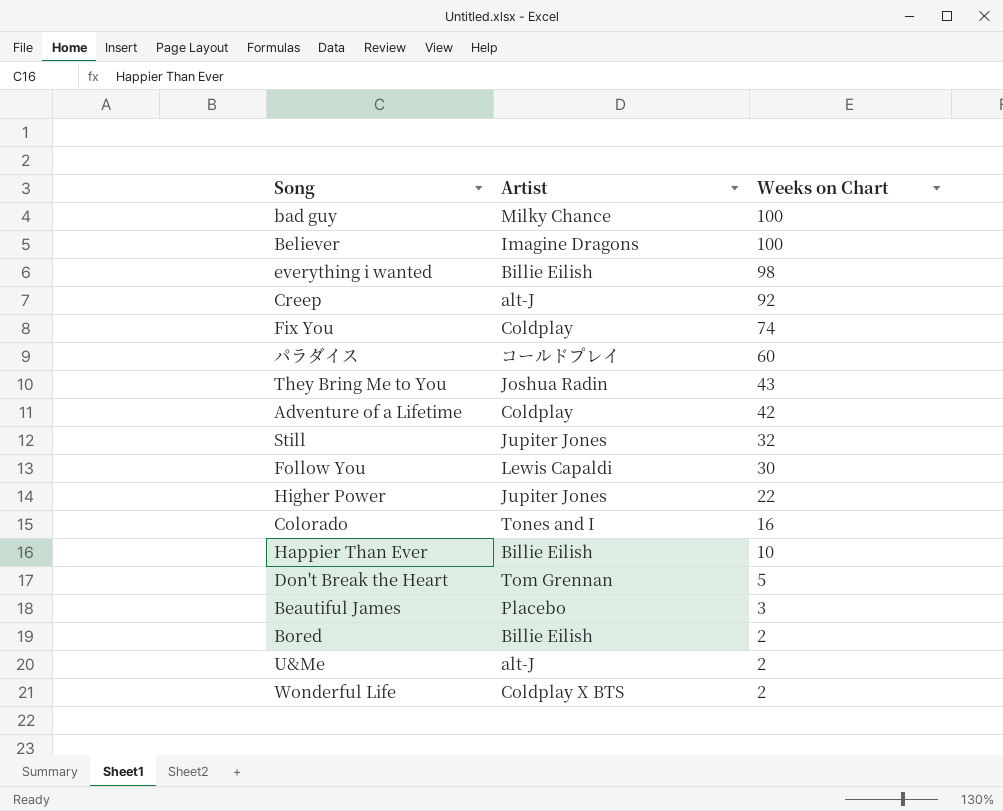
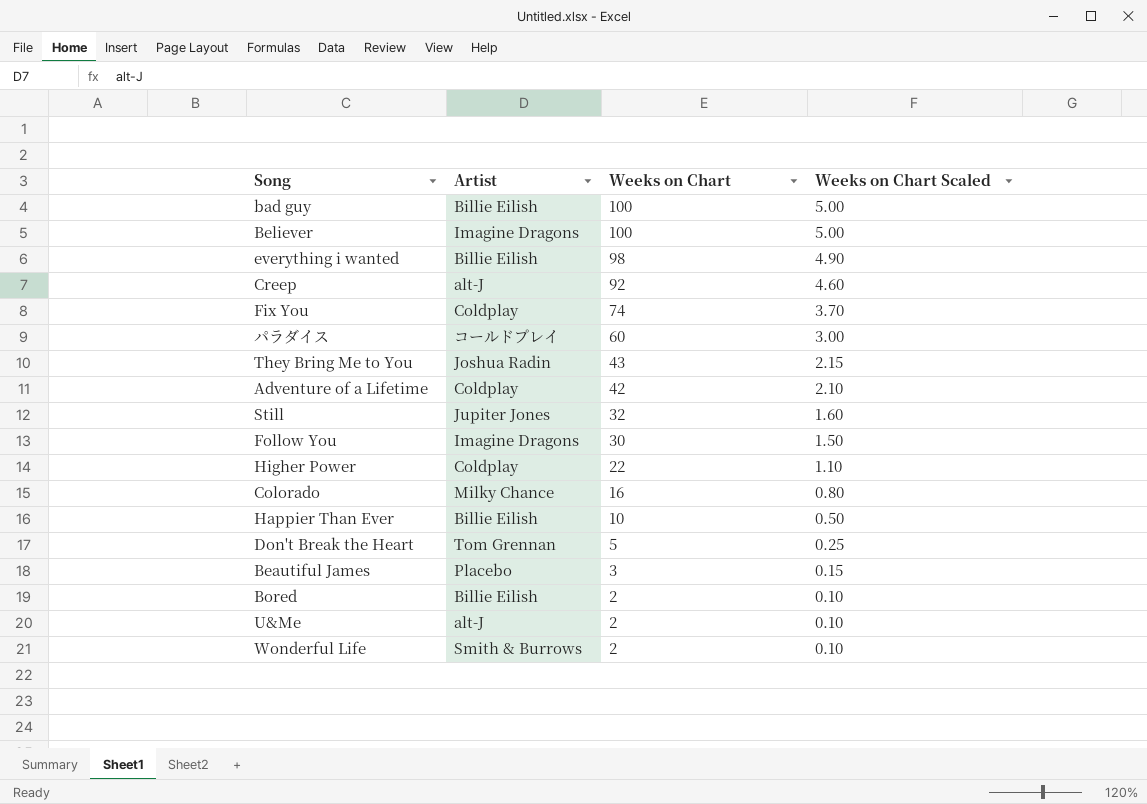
column Weeks on Chart Scaled | formula: none -> [Weeks on Chart] * 0.05
bad guy | Artist: Milky Chance -> Billie Eilish
Follow You | Artist: Lewis Capaldi -> Imagine Dragons
Higher Power | Artist: Jupiter Jones -> Coldplay
Colorado | Artist: Tones and I -> Milky Chance
Wonderful Life | Artist: Coldplay X BTS -> Smith & Burrows

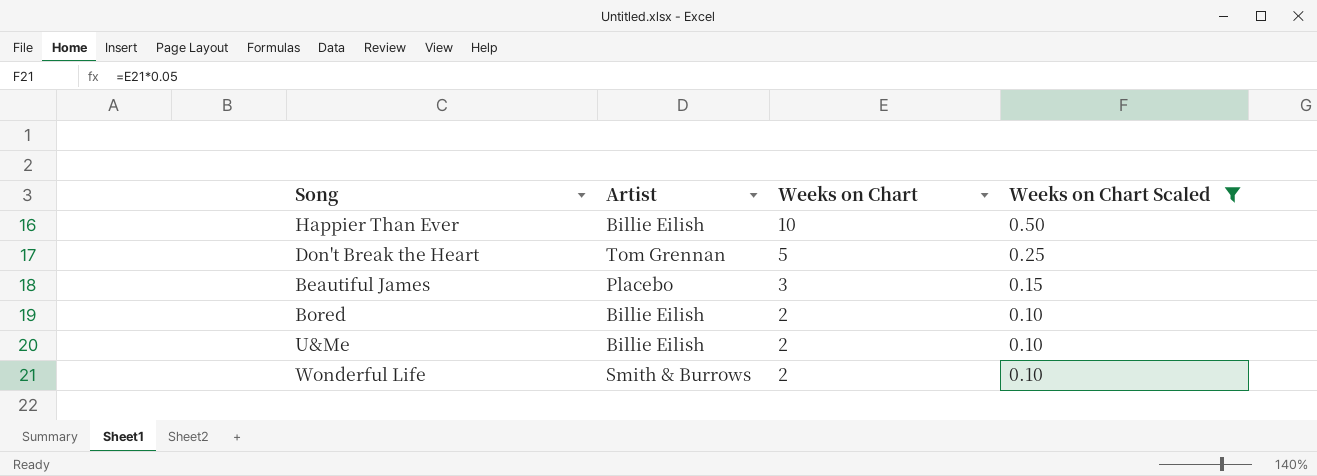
filter: none -> Weeks on Chart Scaled <= 0.50
U&Me | Artist: alt-J -> Billie Eilish

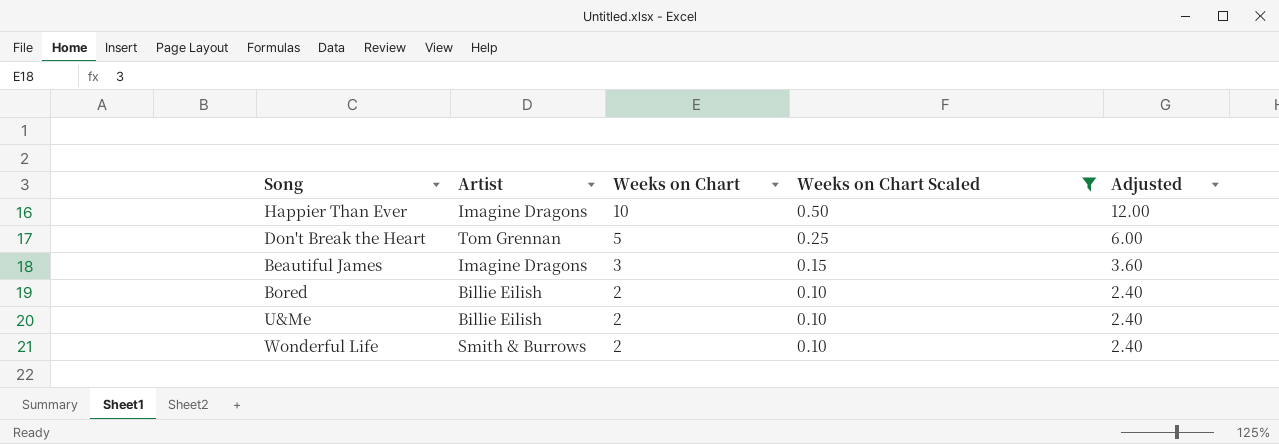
column Adjusted | formula: none -> [Weeks on Chart] * 1.2
Happier Than Ever | Artist: Billie Eilish -> Imagine Dragons
Beautiful James | Artist: Placebo -> Imagine Dragons

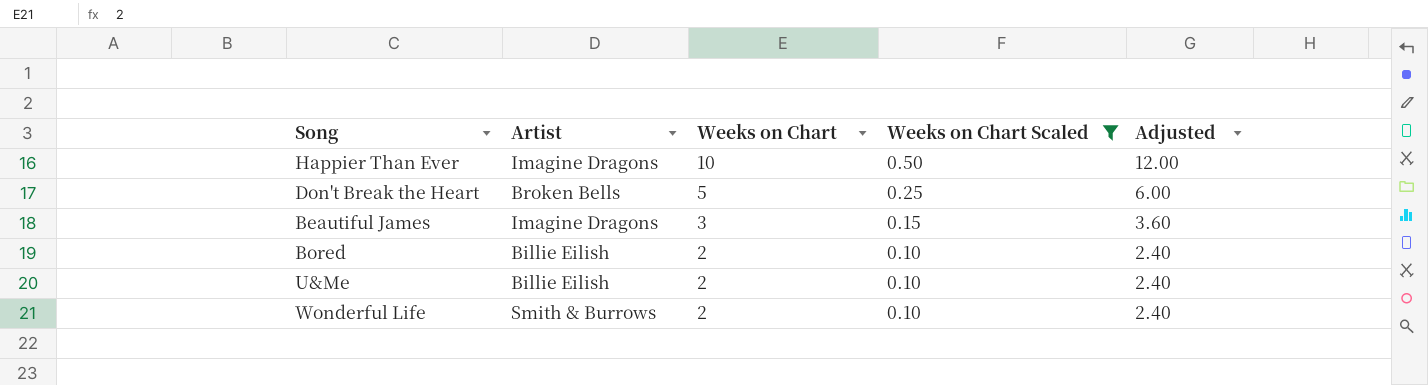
Don't Break the Heart | Artist: Tom Grennan -> Broken Bells

